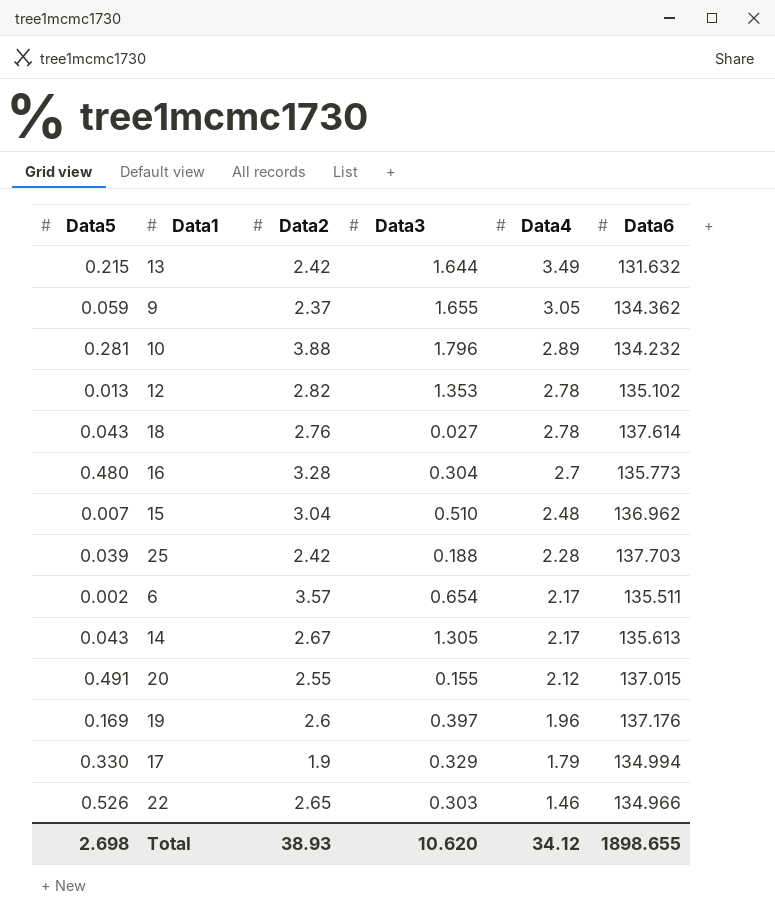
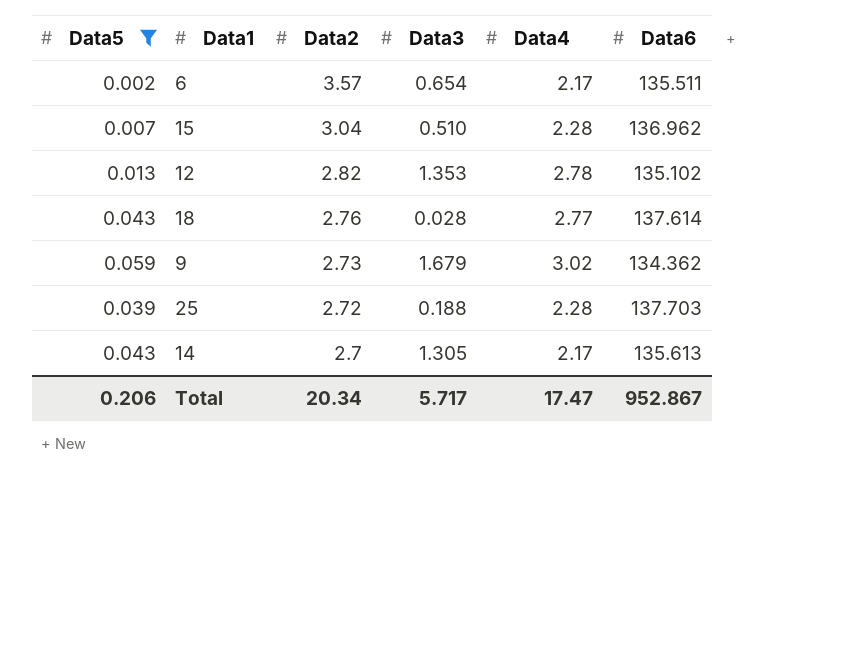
filter: none -> Data5 <= 0.059
row order: Data4 descending -> Data2 descending
15 | Data4: 2.48 -> 2.28
18 | Data3: 0.027 -> 0.028
18 | Data4: 2.78 -> 2.77
9 | Data2: 2.37 -> 2.73
9 | Data3: 1.655 -> 1.679
9 | Data4: 3.05 -> 3.02
25 | Data2: 2.42 -> 2.72
14 | Data2: 2.67 -> 2.7
Total | Data5: 2.698 -> 0.206
Total | Data2: 38.93 -> 20.34
Total | Data3: 10.620 -> 5.717
Total | Data4: 34.12 -> 17.47
Total | Data6: 1898.655 -> 952.867

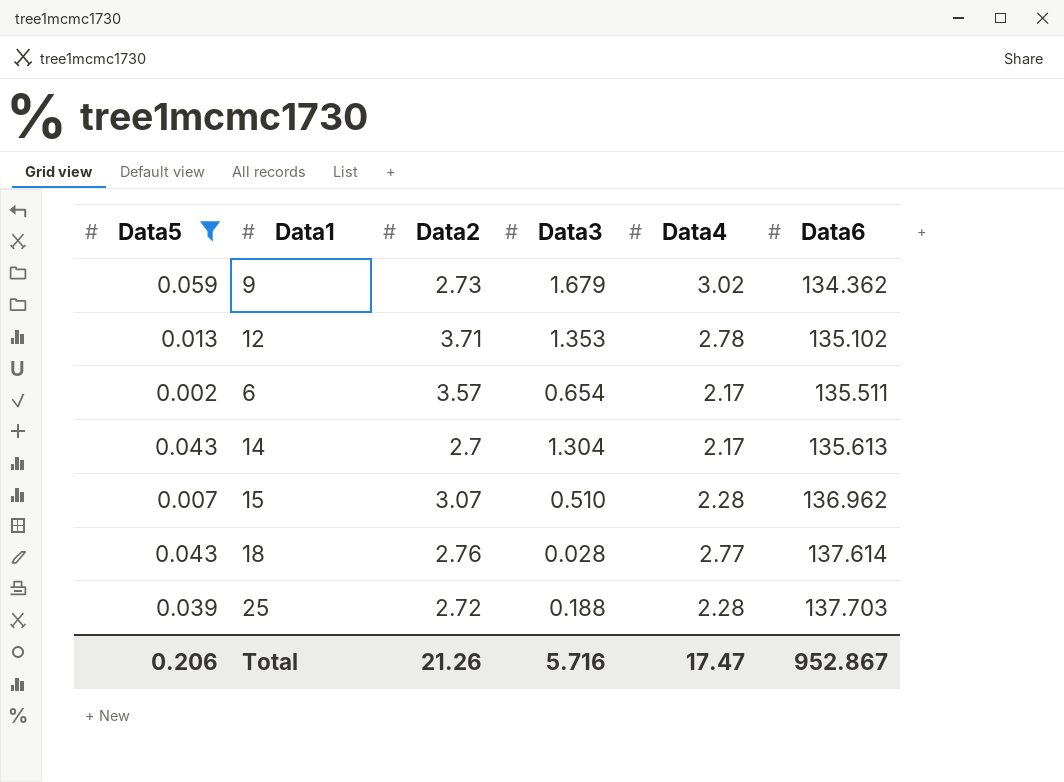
row order: Data2 descending -> Data6 ascending
12 | Data2: 2.82 -> 3.71
14 | Data3: 1.305 -> 1.304
15 | Data2: 3.04 -> 3.07
Total | Data2: 20.34 -> 21.26
Total | Data3: 5.717 -> 5.716

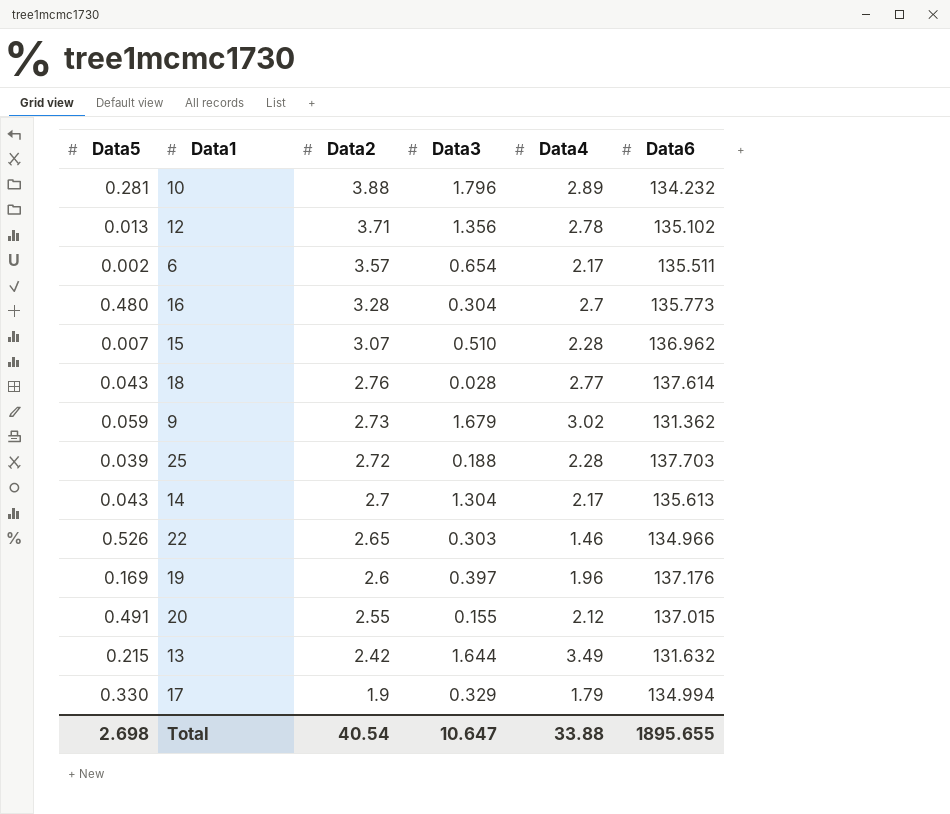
filter: Data5 <= 0.059 -> none
row order: Data6 ascending -> Data2 descending
12 | Data3: 1.353 -> 1.356
9 | Data6: 134.362 -> 131.362
Total | Data5: 0.206 -> 2.698
Total | Data2: 21.26 -> 40.54
Total | Data3: 5.716 -> 10.647
Total | Data4: 17.47 -> 33.88
Total | Data6: 952.867 -> 1895.655

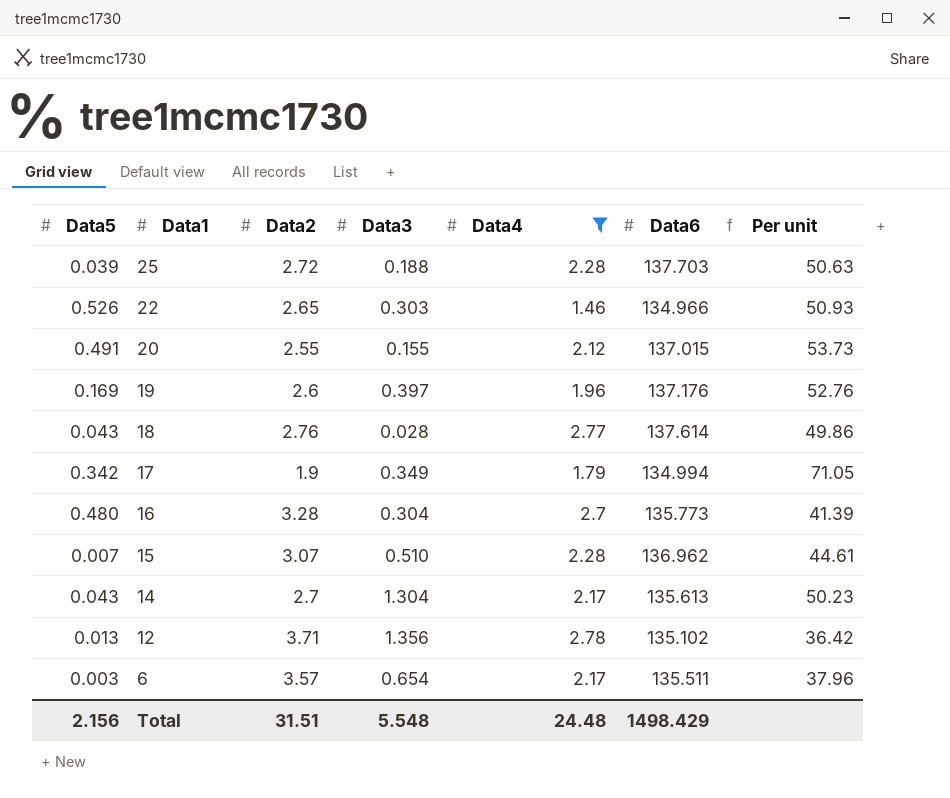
filter: none -> Data4 <= 2.78
row order: Data2 descending -> Data1 descending
column Per unit | formula: none -> [Data6] / [Data2]
17 | Data5: 0.330 -> 0.342
17 | Data3: 0.329 -> 0.349
6 | Data5: 0.002 -> 0.003
Total | Data5: 2.698 -> 2.156
Total | Data2: 40.54 -> 31.51
Total | Data3: 10.647 -> 5.548
Total | Data4: 33.88 -> 24.48
Total | Data6: 1895.655 -> 1498.429

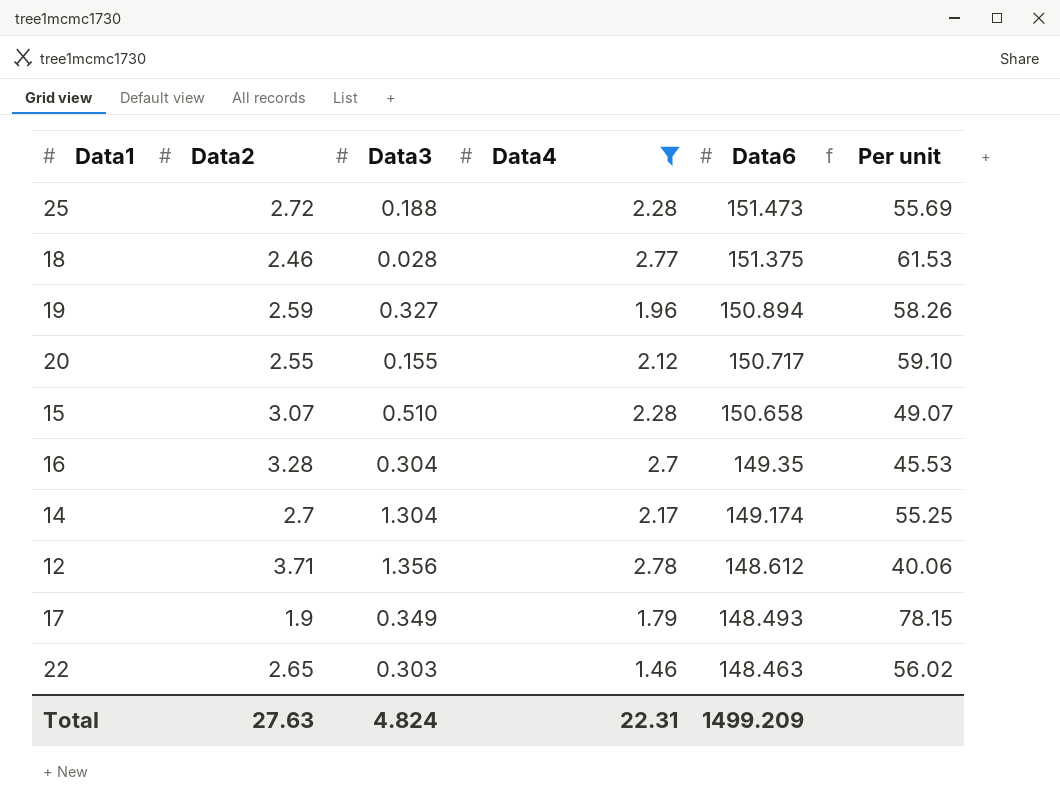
row order: Data1 descending -> Data6 descending
column Data5 | position: 1 -> none
row 6: 0.003 | 3.57 | 0.654 | 2.17 | 135.511 | 37.96 -> none
25 | Data6: 137.703 -> 151.473
25 | Per unit: 50.63 -> 55.69
18 | Data2: 2.76 -> 2.46
18 | Data6: 137.614 -> 151.375
18 | Per unit: 49.86 -> 61.53
19 | Data2: 2.6 -> 2.59
19 | Data3: 0.397 -> 0.327
19 | Data6: 137.176 -> 150.894
19 | Per unit: 52.76 -> 58.26
20 | Data6: 137.015 -> 150.717
20 | Per unit: 53.73 -> 59.10
15 | Data6: 136.962 -> 150.658
15 | Per unit: 44.61 -> 49.07
16 | Data6: 135.773 -> 149.35
16 | Per unit: 41.39 -> 45.53
14 | Data6: 135.613 -> 149.174
14 | Per unit: 50.23 -> 55.25
12 | Data6: 135.102 -> 148.612
12 | Per unit: 36.42 -> 40.06
17 | Data6: 134.994 -> 148.493
17 | Per unit: 71.05 -> 78.15
22 | Data6: 134.966 -> 148.463
22 | Per unit: 50.93 -> 56.02
Total | Data2: 31.51 -> 27.63
Total | Data3: 5.548 -> 4.824
Total | Data4: 24.48 -> 22.31
Total | Data6: 1498.429 -> 1499.209

